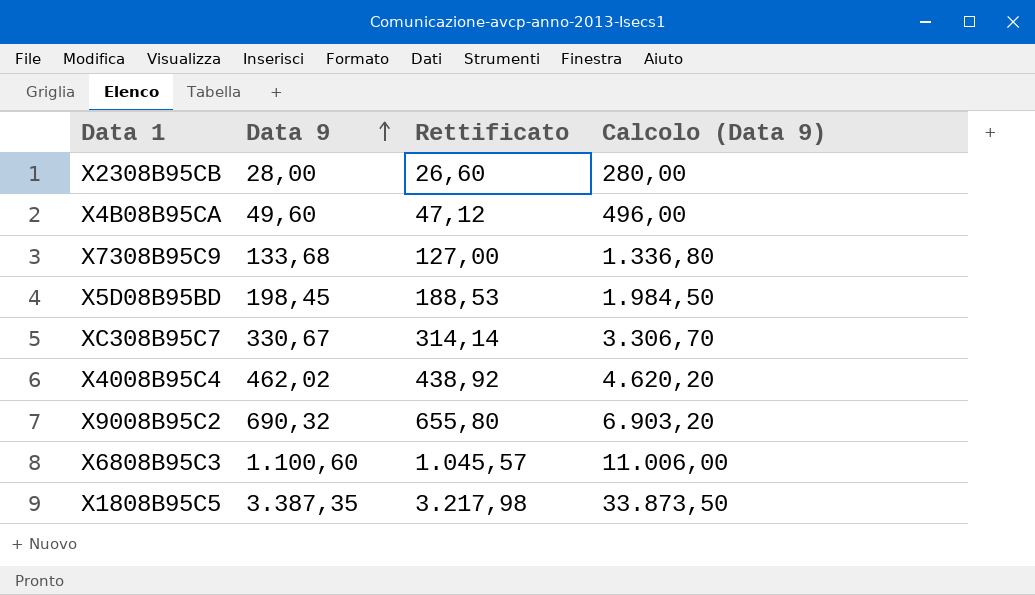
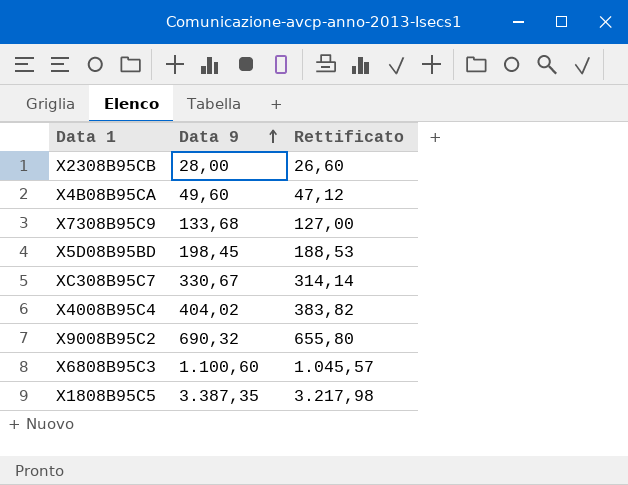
column Calcolo (Data 9) | formula: [Data 9] * 10 -> none
X4008B95C4 | Data 9: 462,02 -> 404,02
X4008B95C4 | Rettificato: 438,92 -> 383,82

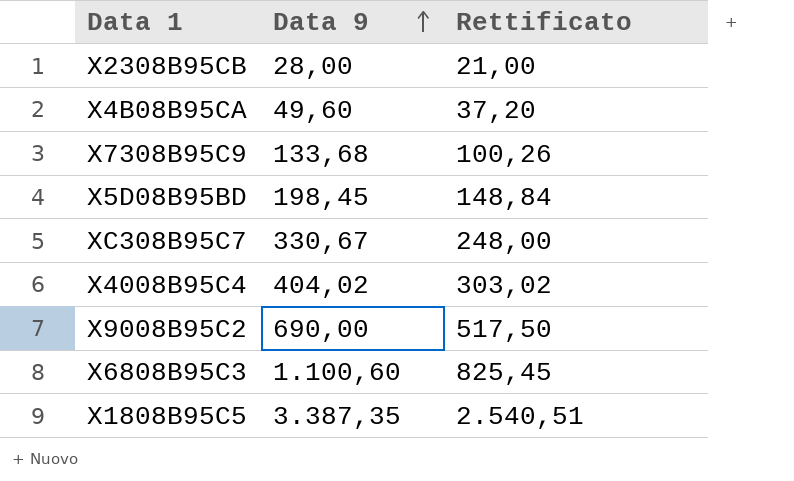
column Rettificato | formula: [Data 9] * 0,95 -> [Data 9] * 0,75
X9008B95C2 | Data 9: 690,32 -> 690,00

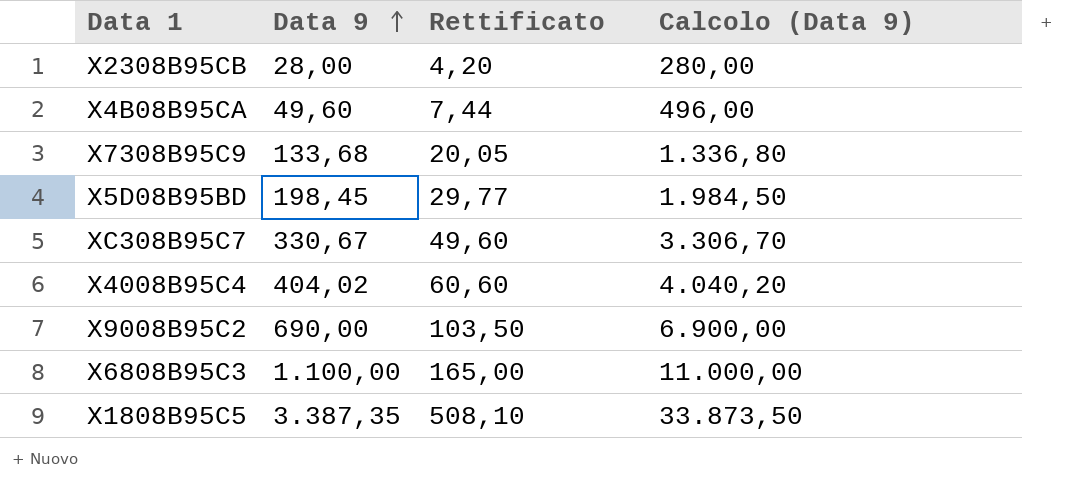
column Rettificato | formula: [Data 9] * 0,75 -> [Data 9] * 0,15
column Calcolo (Data 9) | formula: none -> [Data 9] * 10
X6808B95C3 | Data 9: 1.100,60 -> 1.100,00

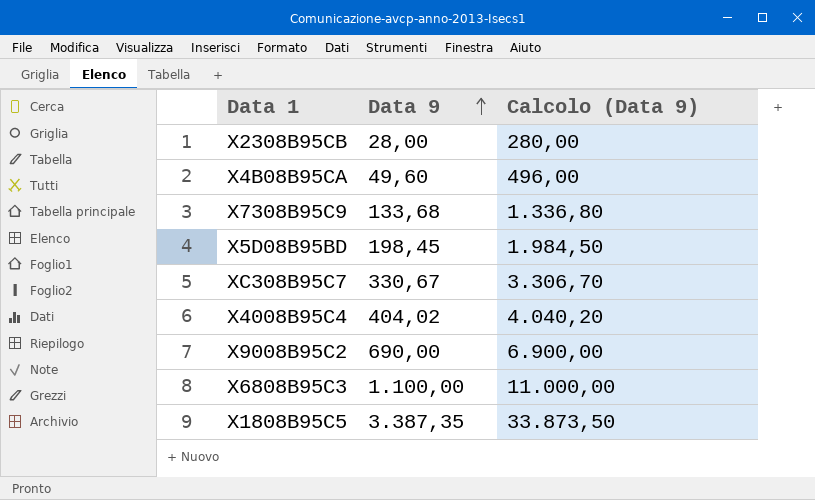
column Rettificato | formula: [Data 9] * 0,15 -> none

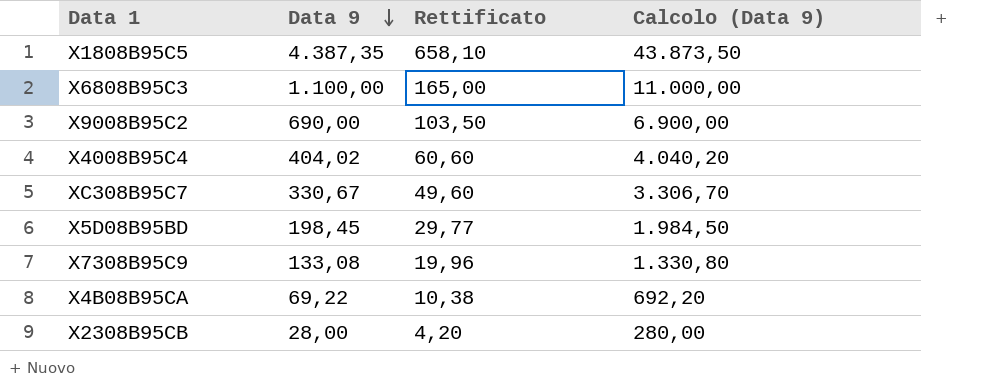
row order: Data 9 ascending -> Data 9 descending
column Rettificato | formula: none -> [Data 9] * 0,15
X1808B95C5 | Data 9: 3.387,35 -> 4.387,35
X1808B95C5 | Calcolo (Data 9): 33.873,50 -> 43.873,50
X7308B95C9 | Data 9: 133,68 -> 133,08
X7308B95C9 | Calcolo (Data 9): 1.336,80 -> 1.330,80
X4B08B95CA | Data 9: 49,60 -> 69,22
X4B08B95CA | Calcolo (Data 9): 496,00 -> 692,20

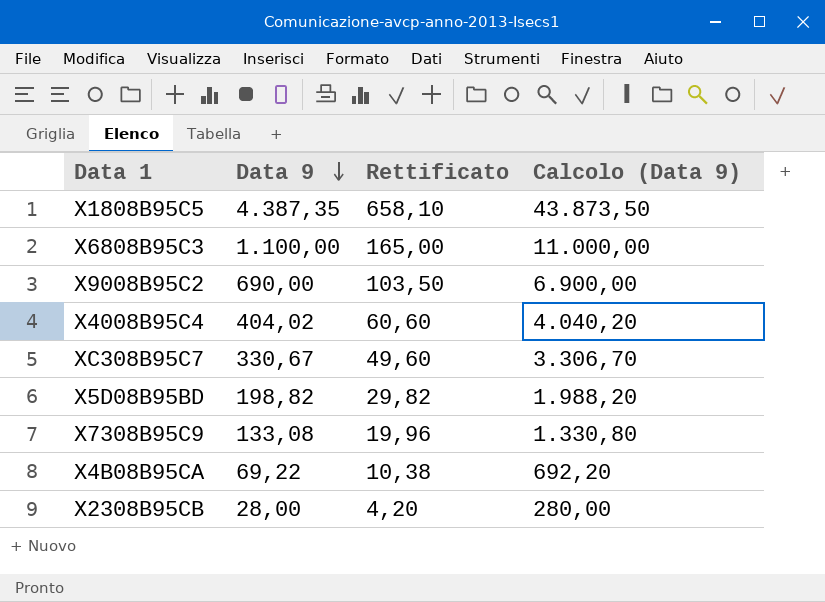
X5D08B95BD | Data 9: 198,45 -> 198,82
X5D08B95BD | Rettificato: 29,77 -> 29,82
X5D08B95BD | Calcolo (Data 9): 1.984,50 -> 1.988,20

